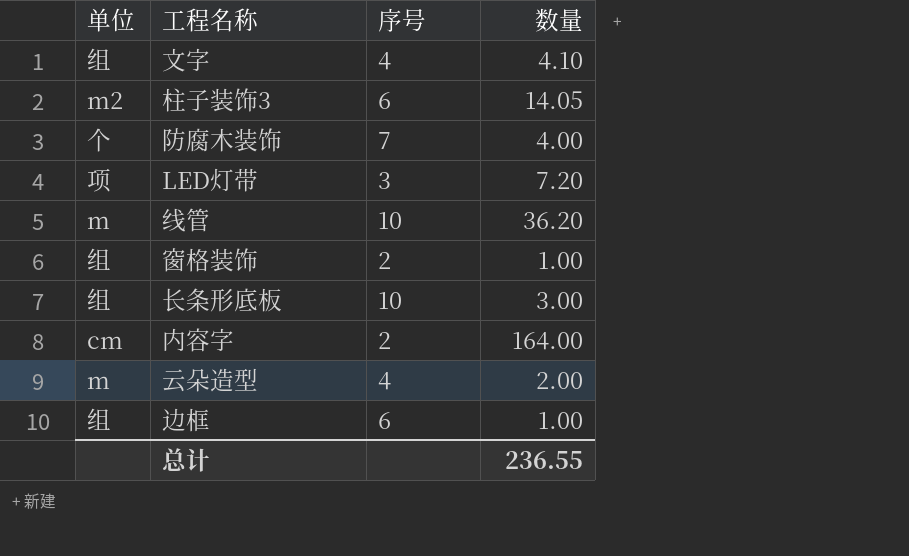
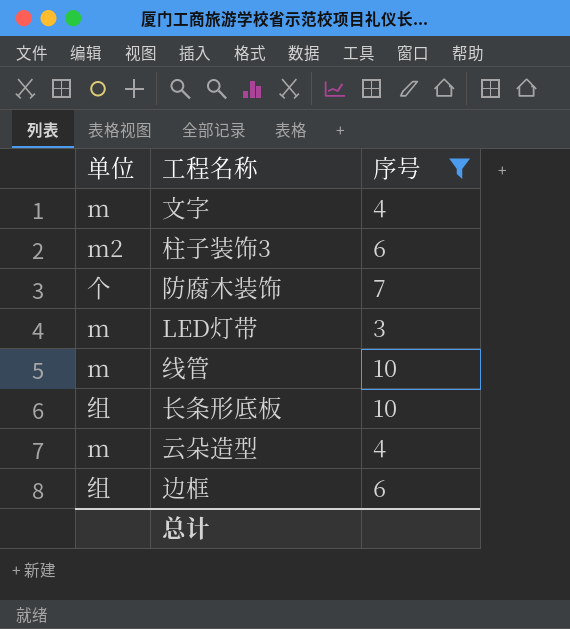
filter: none -> 序号 != 2
column 数量 | position: 4 -> none
文字 | 单位: 组 -> m
LED灯带 | 单位: 项 -> m

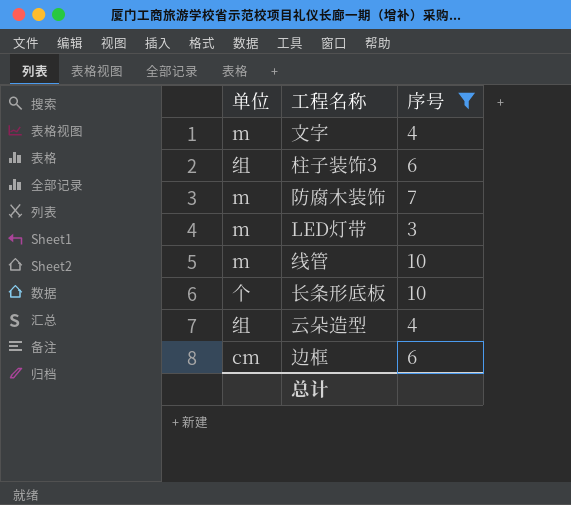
柱子装饰3 | 单位: m2 -> 组
防腐木装饰 | 单位: 个 -> m
长条形底板 | 单位: 组 -> 个
云朵造型 | 单位: m -> 组
边框 | 单位: 组 -> cm

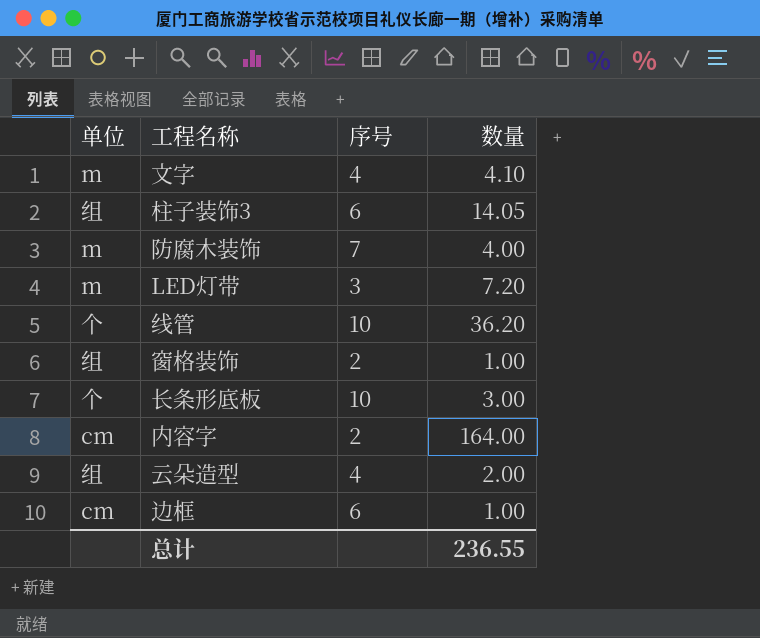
filter: 序号 != 2 -> none
column 数量 | position: none -> 4
线管 | 单位: m -> 个

